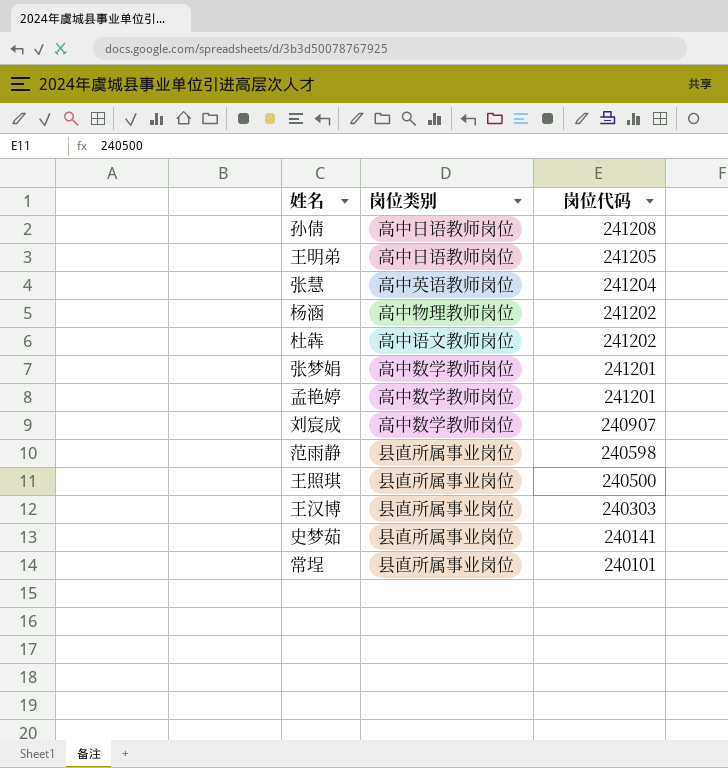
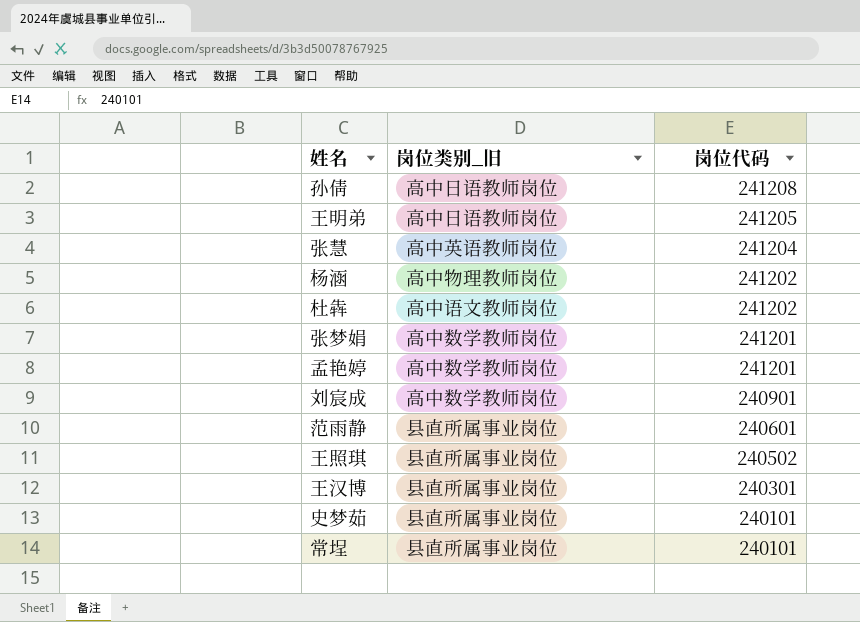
column name: 岗位类别 -> 岗位类别_旧
刘宸成 | 岗位代码: 240907 -> 240901
范雨静 | 岗位代码: 240598 -> 240601
王照琪 | 岗位代码: 240500 -> 240502
王汉博 | 岗位代码: 240303 -> 240301
史梦茹 | 岗位代码: 240141 -> 240101

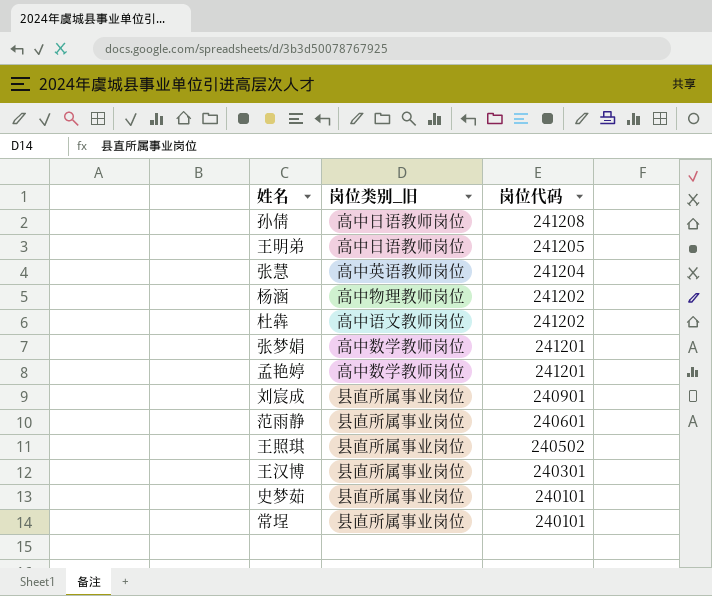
刘宸成 | 岗位类别_旧: 高中数学教师岗位 -> 县直所属事业岗位

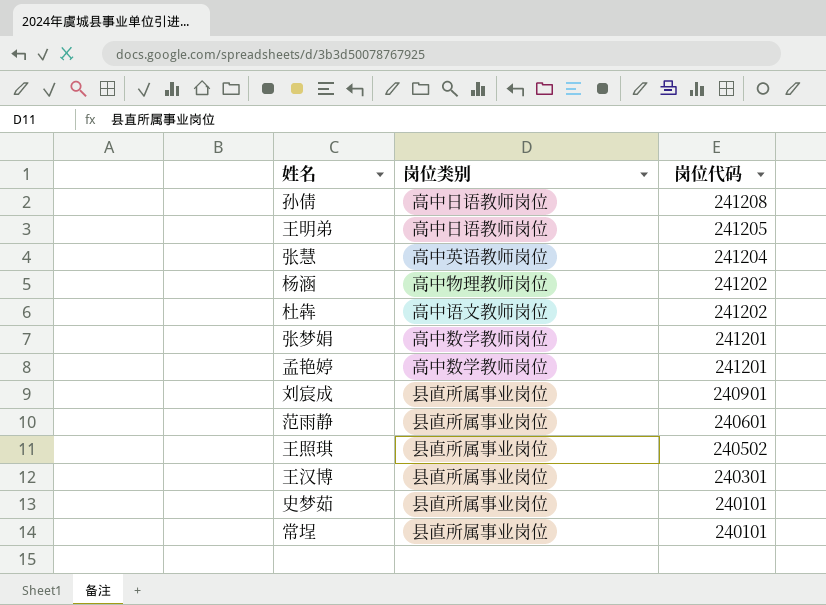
column name: 岗位类别_旧 -> 岗位类别

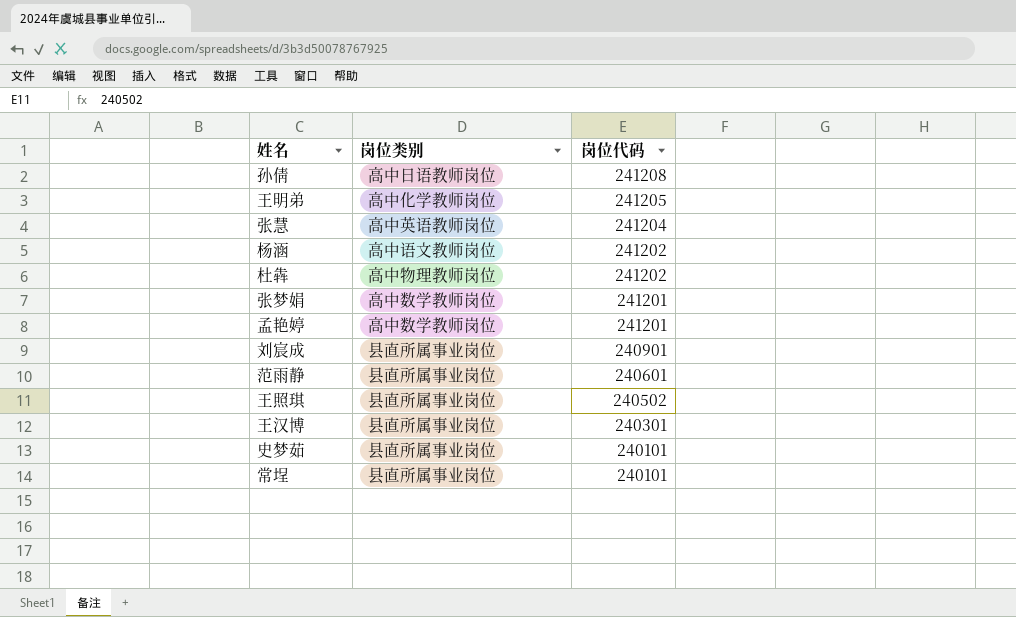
王明弟 | 岗位类别: 高中日语教师岗位 -> 高中化学教师岗位
杨涵 | 岗位类别: 高中物理教师岗位 -> 高中语文教师岗位
杜犇 | 岗位类别: 高中语文教师岗位 -> 高中物理教师岗位

